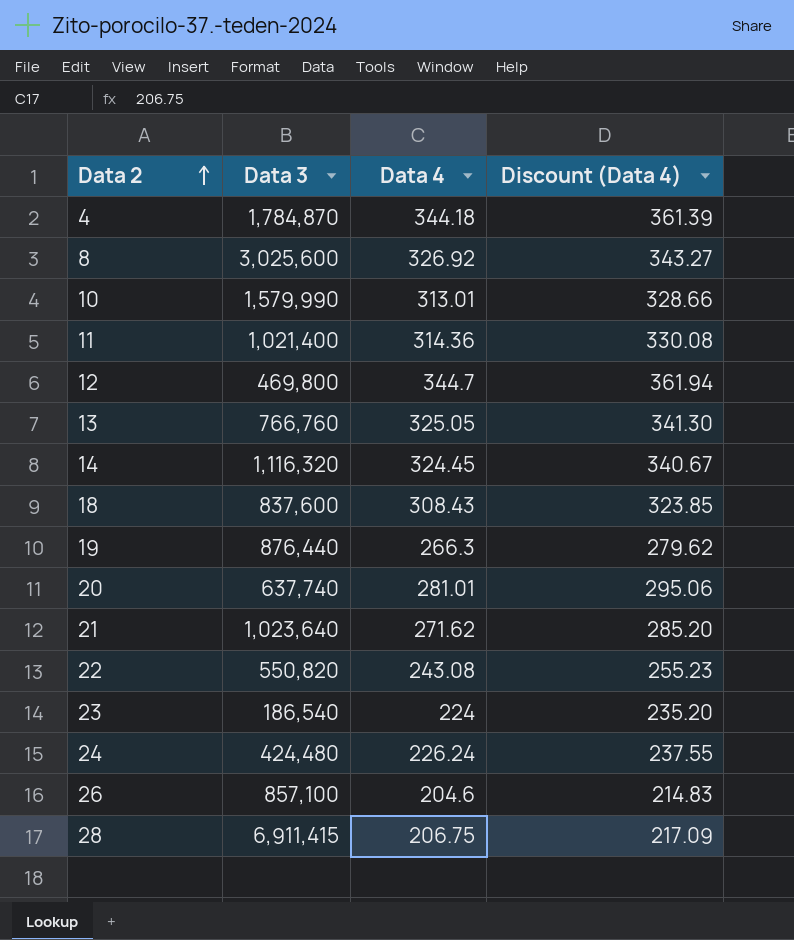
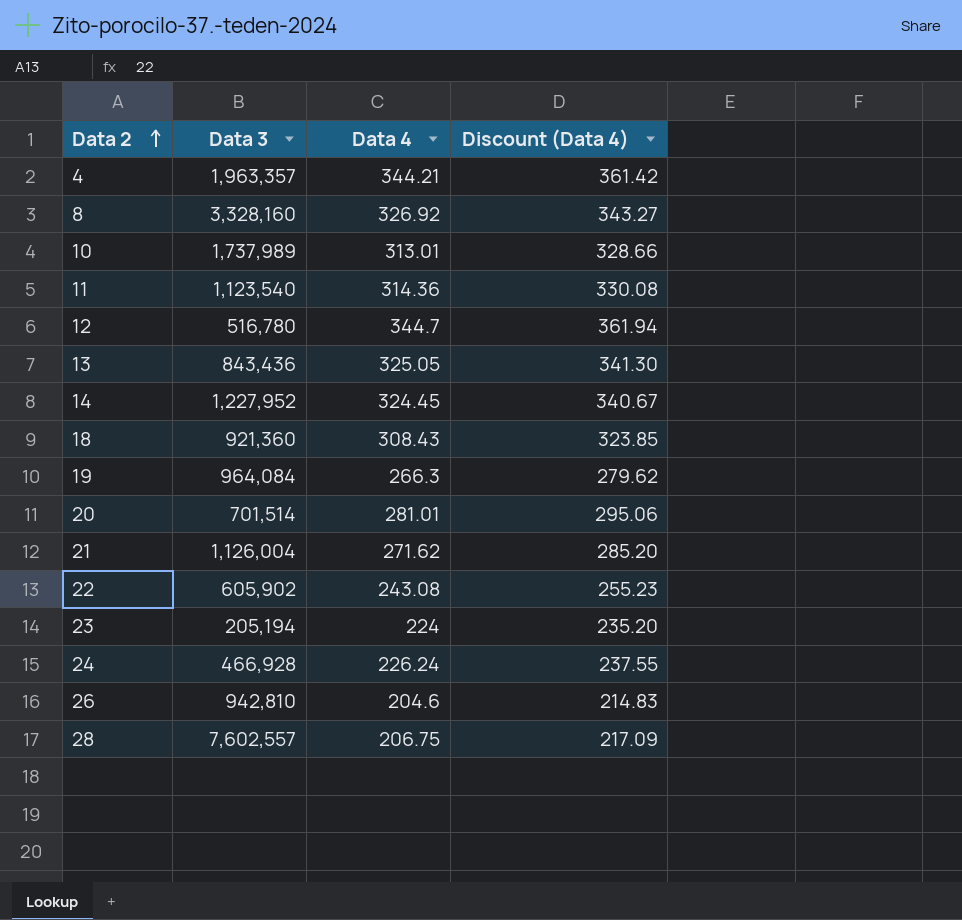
4 | Data 3: 1,784,870 -> 1,963,357
4 | Data 4: 344.18 -> 344.21
4 | Discount (Data 4): 361.39 -> 361.42
8 | Data 3: 3,025,600 -> 3,328,160
10 | Data 3: 1,579,990 -> 1,737,989
11 | Data 3: 1,021,400 -> 1,123,540
12 | Data 3: 469,800 -> 516,780
13 | Data 3: 766,760 -> 843,436
14 | Data 3: 1,116,320 -> 1,227,952
18 | Data 3: 837,600 -> 921,360
19 | Data 3: 876,440 -> 964,084
20 | Data 3: 637,740 -> 701,514
21 | Data 3: 1,023,640 -> 1,126,004
22 | Data 3: 550,820 -> 605,902
23 | Data 3: 186,540 -> 205,194
24 | Data 3: 424,480 -> 466,928
26 | Data 3: 857,100 -> 942,810
28 | Data 3: 6,911,415 -> 7,602,557

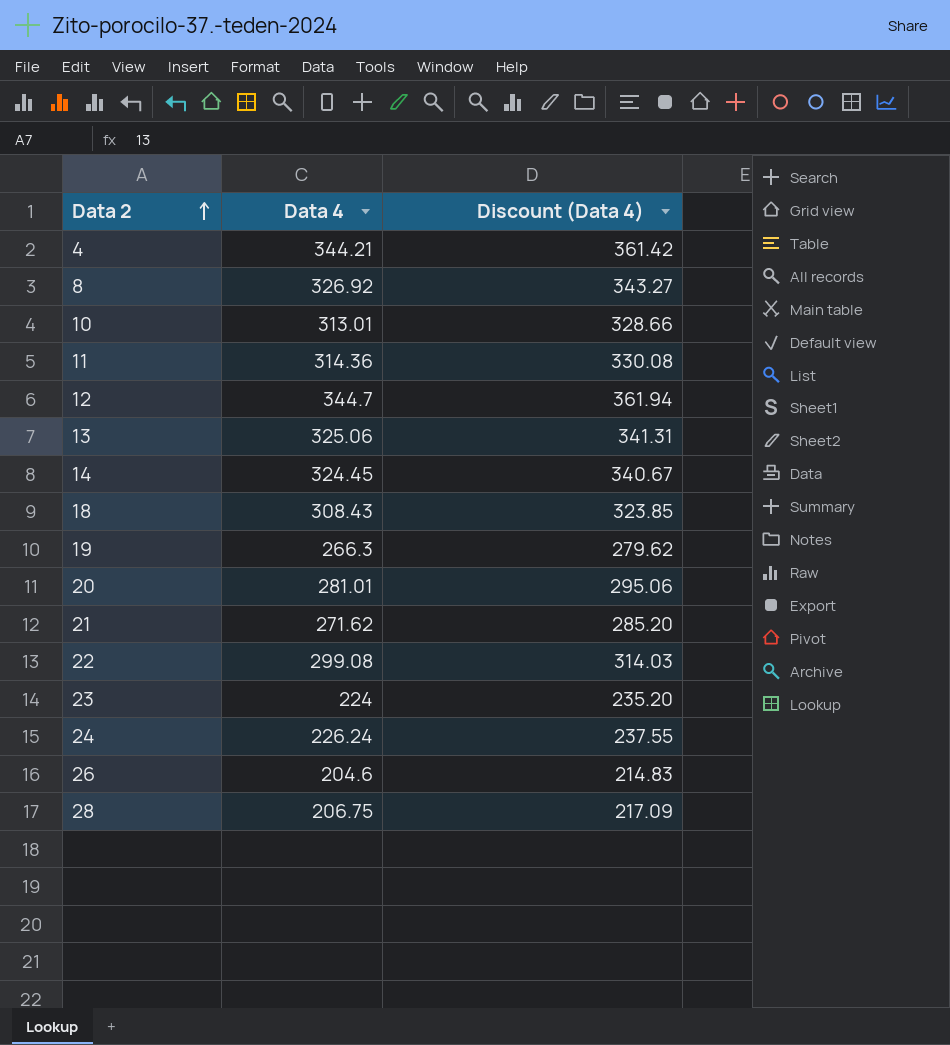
column Data 3 | position: 2 -> none
13 | Data 4: 325.05 -> 325.06
13 | Discount (Data 4): 341.30 -> 341.31
22 | Data 4: 243.08 -> 299.08
22 | Discount (Data 4): 255.23 -> 314.03

